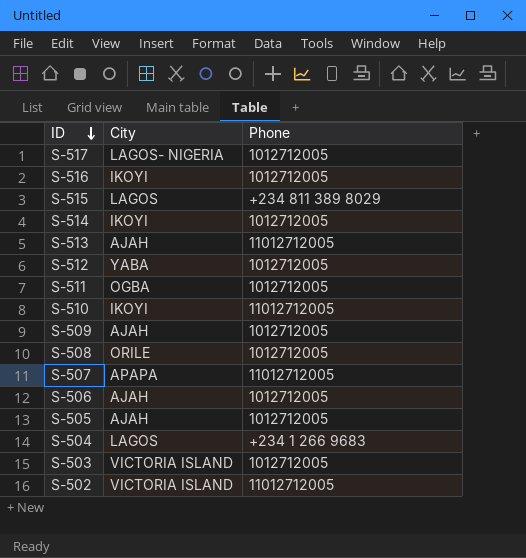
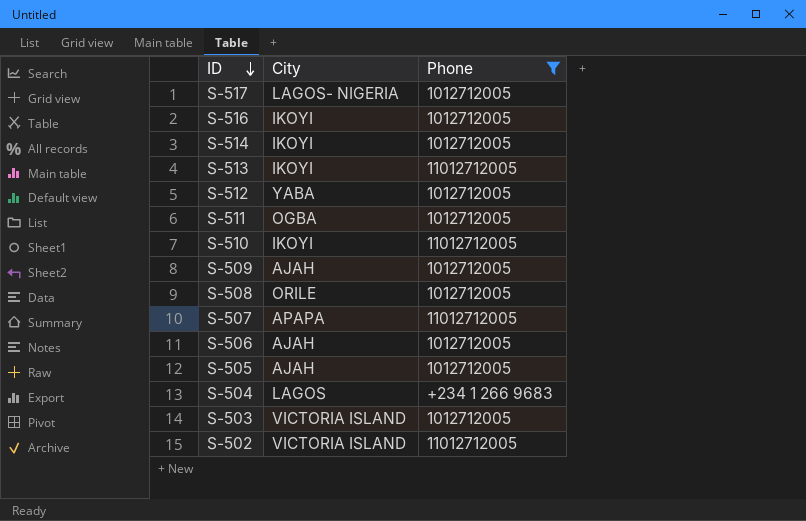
filter: none -> Phone != +234 811 389 8029
S-513 | City: AJAH -> IKOYI

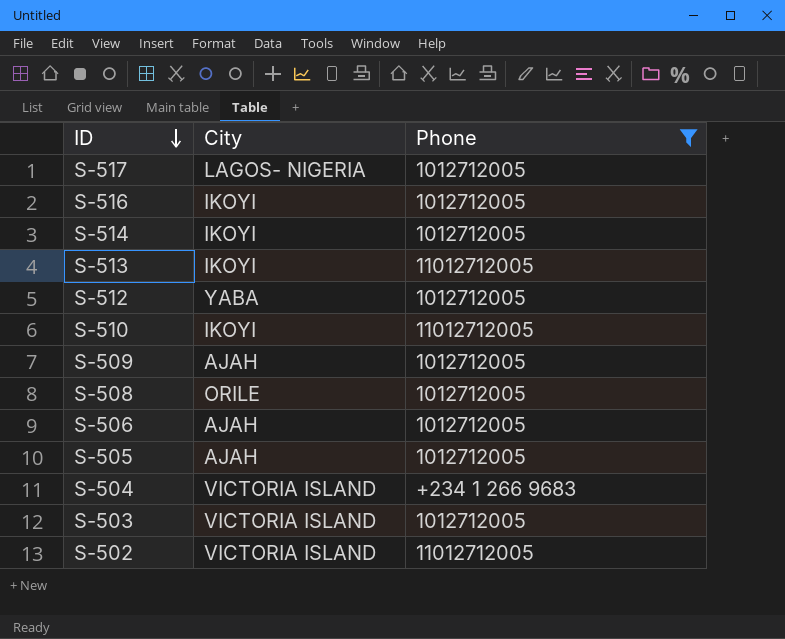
row S-511: OGBA | 1012712005 -> none
row S-507: APAPA | 11012712005 -> none
S-504 | City: LAGOS -> VICTORIA ISLAND

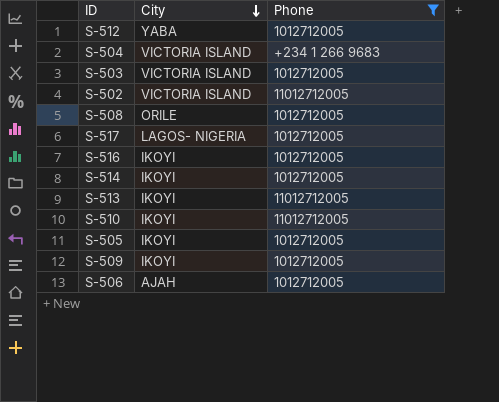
row order: ID descending -> City descending
S-505 | City: AJAH -> IKOYI
S-509 | City: AJAH -> IKOYI

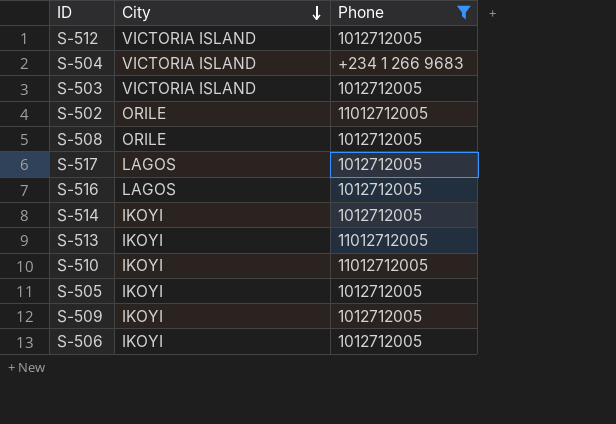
S-512 | City: YABA -> VICTORIA ISLAND
S-502 | City: VICTORIA ISLAND -> ORILE
S-517 | City: LAGOS- NIGERIA -> LAGOS
S-516 | City: IKOYI -> LAGOS
S-506 | City: AJAH -> IKOYI

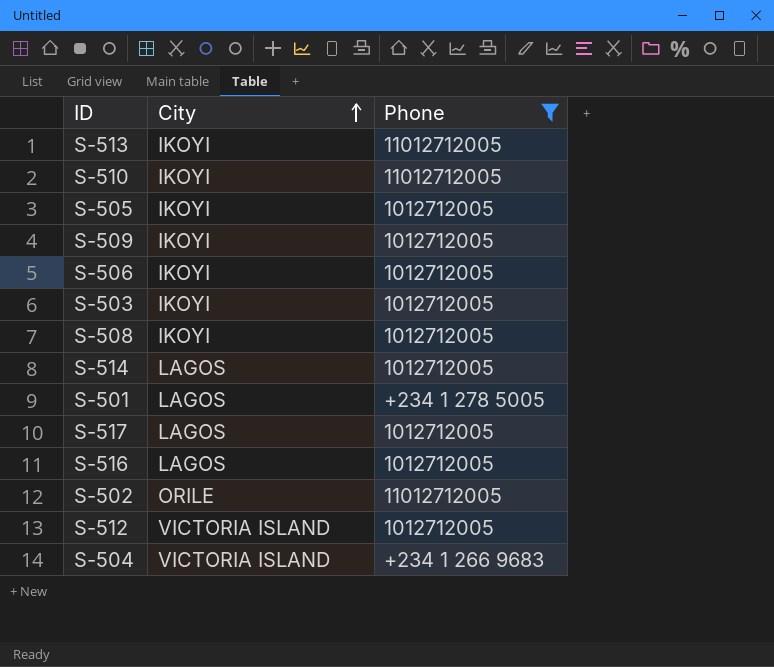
row order: City descending -> City ascending
S-503 | City: VICTORIA ISLAND -> IKOYI
S-508 | City: ORILE -> IKOYI
S-514 | City: IKOYI -> LAGOS
row S-501: none -> LAGOS | +234 1 278 5005

